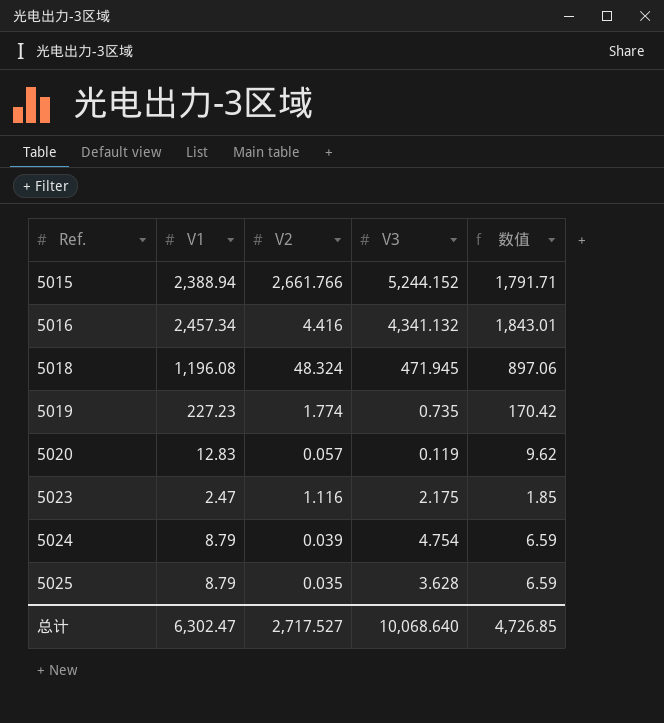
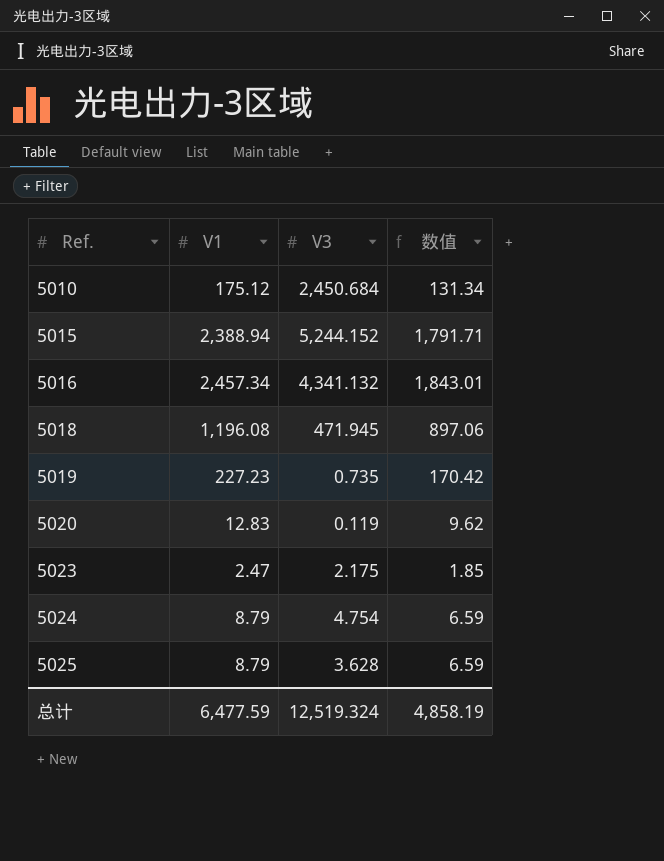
column V2 | position: 3 -> none
row 5010: none -> 175.12 | 2,450.684 | 131.34
总计 | V1: 6,302.47 -> 6,477.59
总计 | V3: 10,068.640 -> 12,519.324
总计 | 数值: 4,726.85 -> 4,858.19

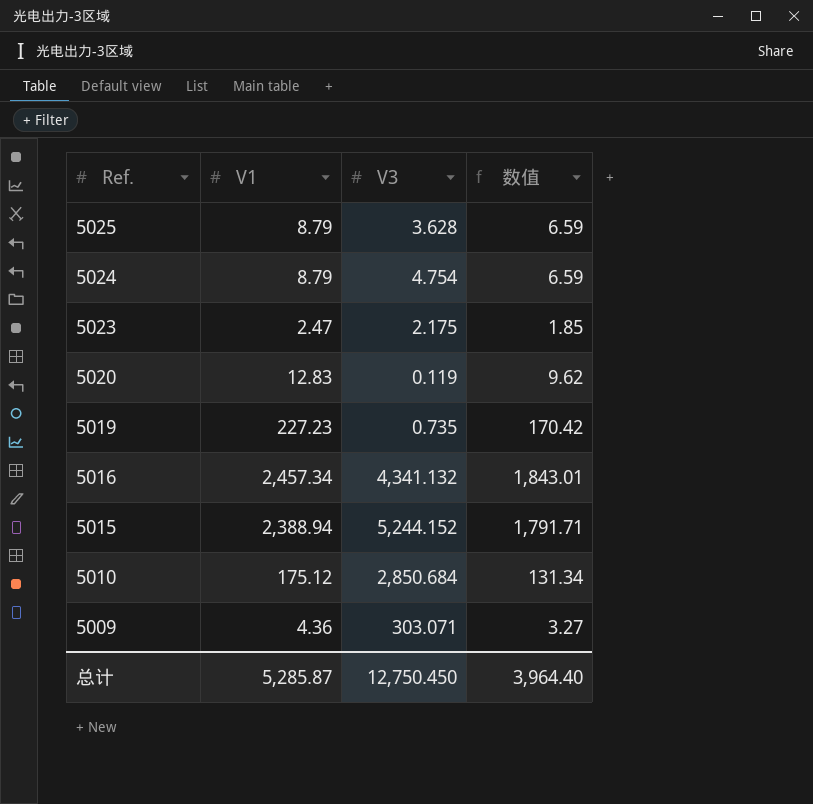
row order: Ref. ascending -> Ref. descending
row 5018: 1,196.08 | 471.945 | 897.06 -> none
5010 | V3: 2,450.684 -> 2,850.684
row 5009: none -> 4.36 | 303.071 | 3.27
总计 | V1: 6,477.59 -> 5,285.87
总计 | V3: 12,519.324 -> 12,750.450
总计 | 数值: 4,858.19 -> 3,964.40

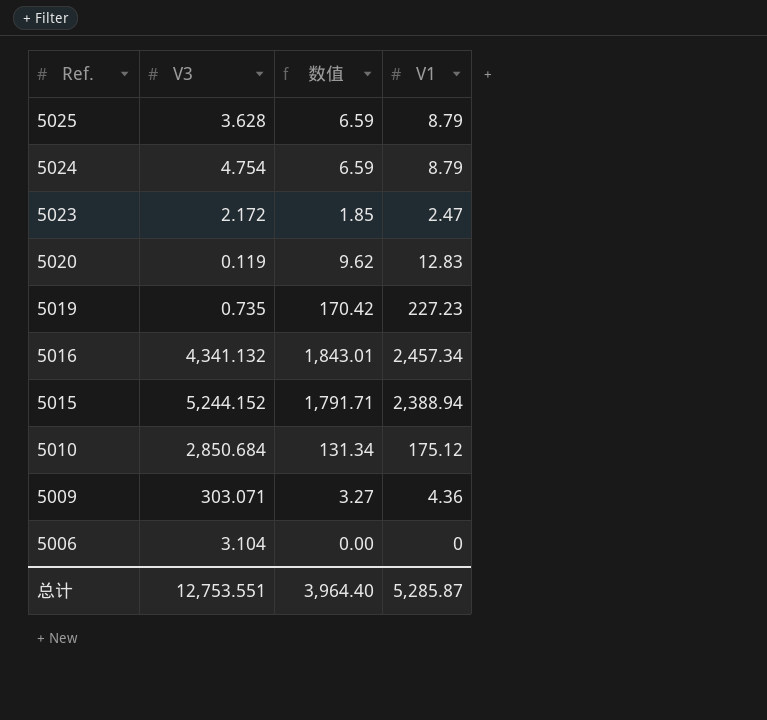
column V1 | position: 2 -> 4
5023 | V3: 2.175 -> 2.172
row 5006: none -> 3.104 | 0.00 | 0
总计 | V3: 12,750.450 -> 12,753.551

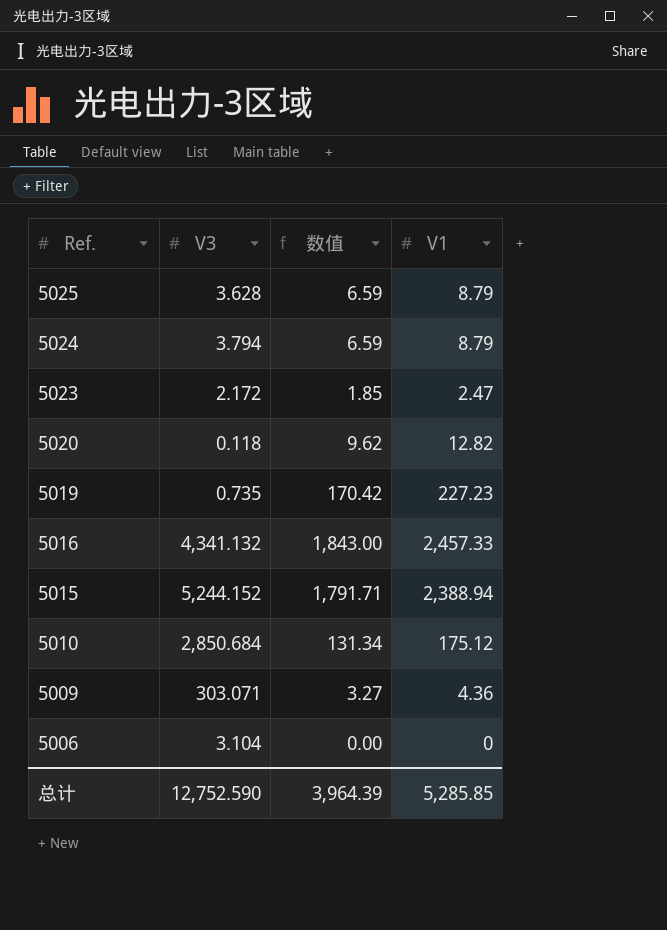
5024 | V3: 4.754 -> 3.794
5020 | V3: 0.119 -> 0.118
5020 | V1: 12.83 -> 12.82
5016 | 数值: 1,843.01 -> 1,843.00
5016 | V1: 2,457.34 -> 2,457.33
总计 | V3: 12,753.551 -> 12,752.590
总计 | 数值: 3,964.40 -> 3,964.39
总计 | V1: 5,285.87 -> 5,285.85

